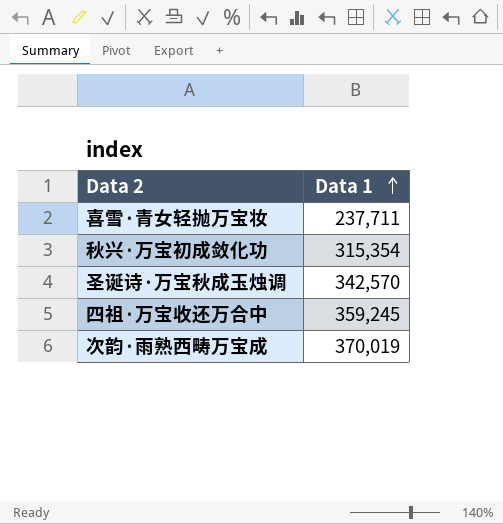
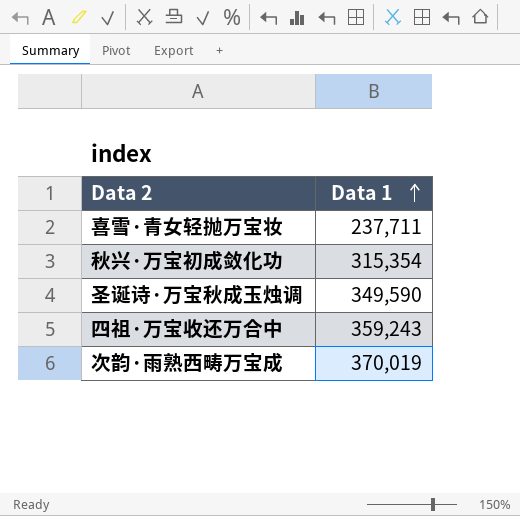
圣诞诗·万宝秋成玉烛调 | Data 1: 342,570 -> 349,590
四祖·万宝收还万合中 | Data 1: 359,245 -> 359,243

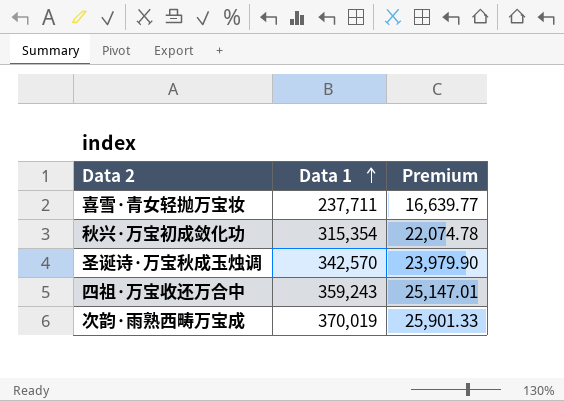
column Premium | formula: none -> [Data 1] * 0.07
圣诞诗·万宝秋成玉烛调 | Data 1: 349,590 -> 342,570

